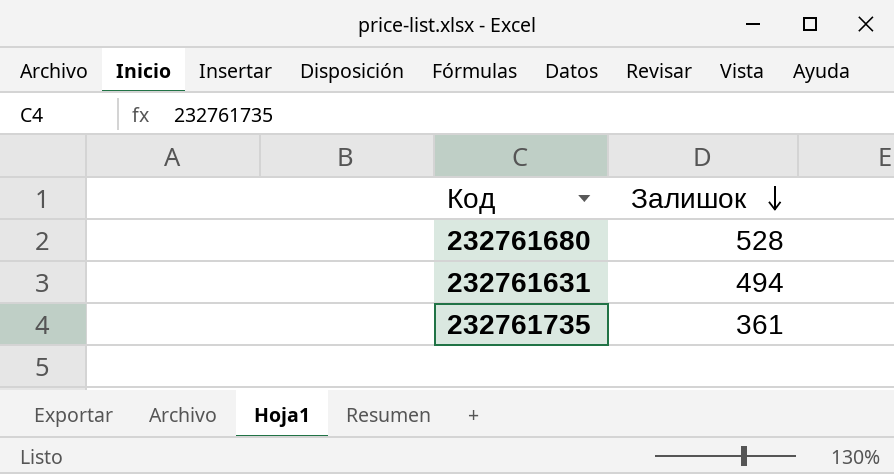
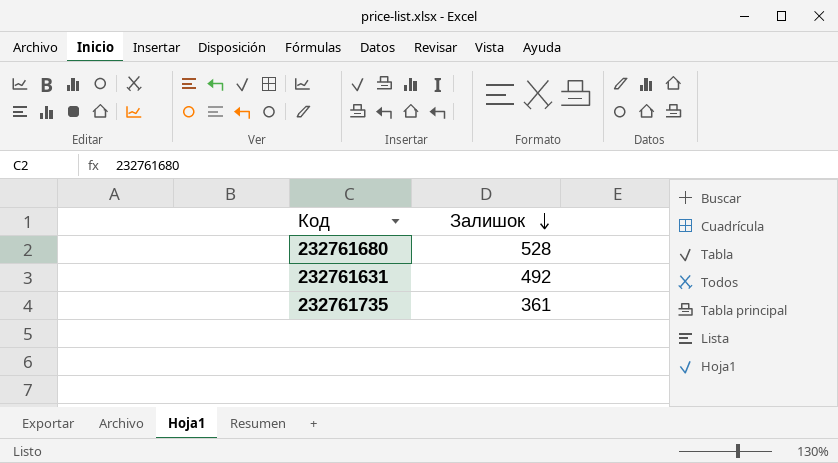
232761631 | Залишок: 494 -> 492

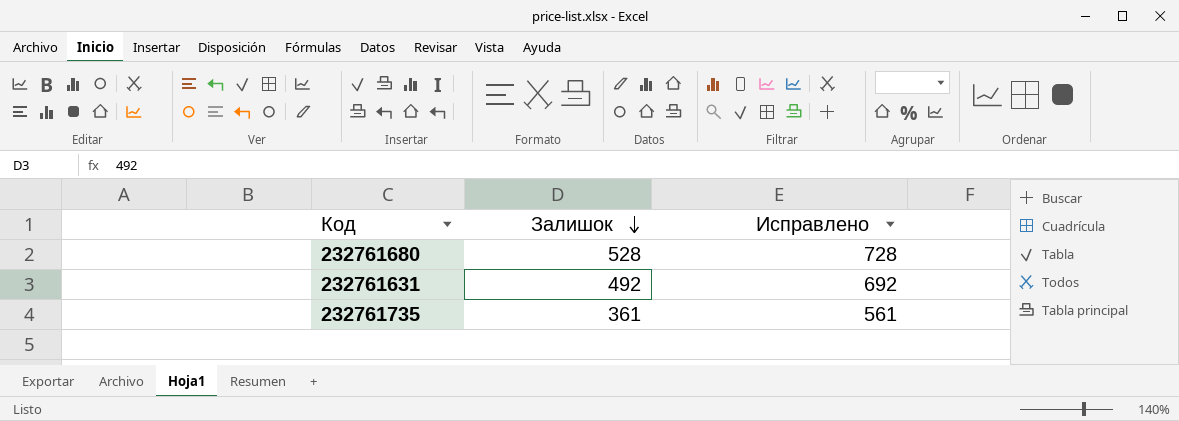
column Исправлено | formula: none -> [Залишок] + 200

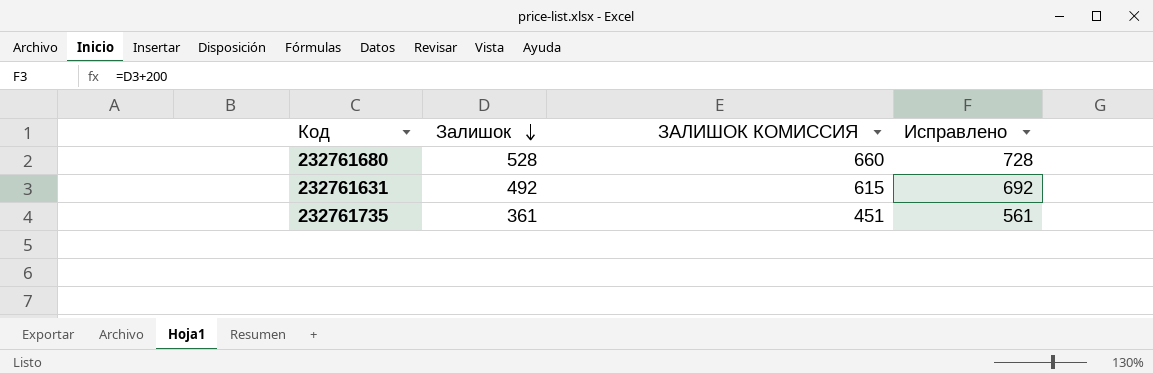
column ЗАЛИШОК КОМИССИЯ | formula: none -> [Залишок] * 1,25

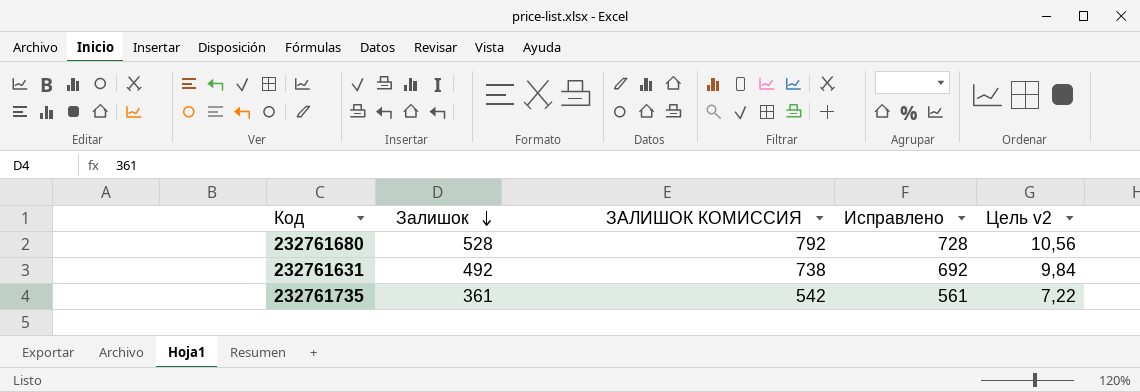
column ЗАЛИШОК КОМИССИЯ | formula: [Залишок] * 1,25 -> [Залишок] * 1,5
column Цель v2 | formula: none -> [Залишок] * 0,02

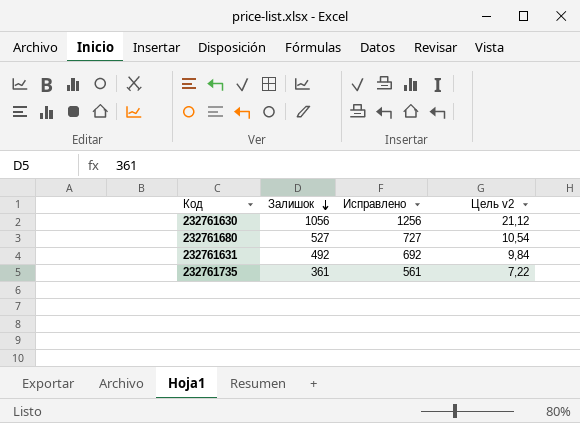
column ЗАЛИШОК КОМИССИЯ | formula: [Залишок] * 1,5 -> none
row 232761630: none -> 1056 | 1256 | 21,12
232761680 | Залишок: 528 -> 527
232761680 | Исправлено: 728 -> 727
232761680 | Цель v2: 10,56 -> 10,54

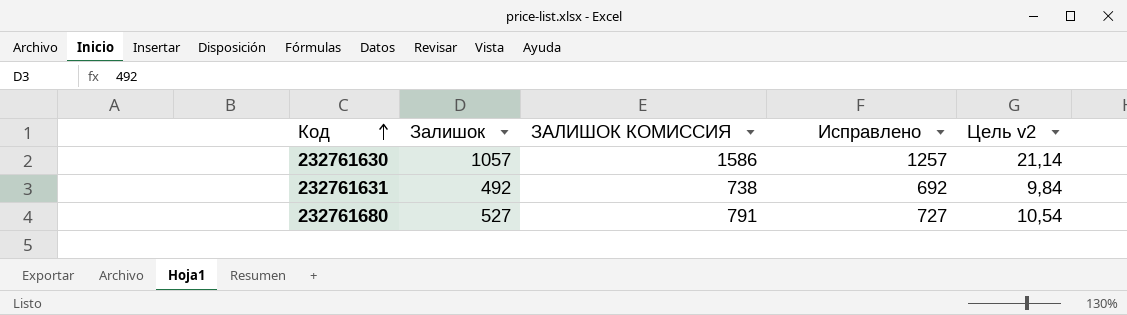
row order: Залишок descending -> Код ascending
column ЗАЛИШОК КОМИССИЯ | formula: none -> [Залишок] * 1,5
row 232761735: 361 | 561 | 7,22 -> none
232761630 | Залишок: 1056 -> 1057
232761630 | Исправлено: 1256 -> 1257
232761630 | Цель v2: 21,12 -> 21,14

